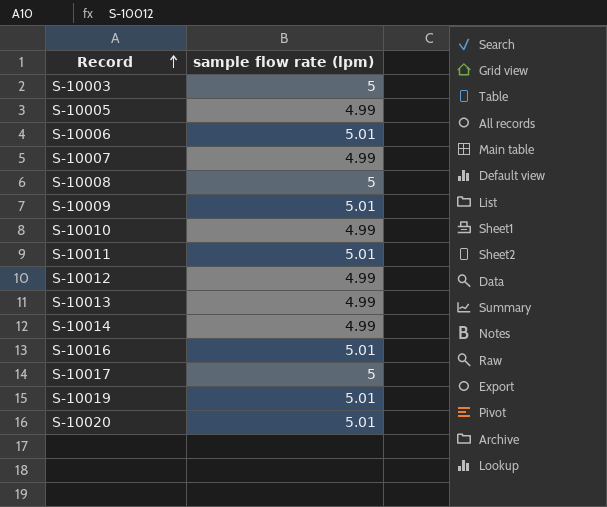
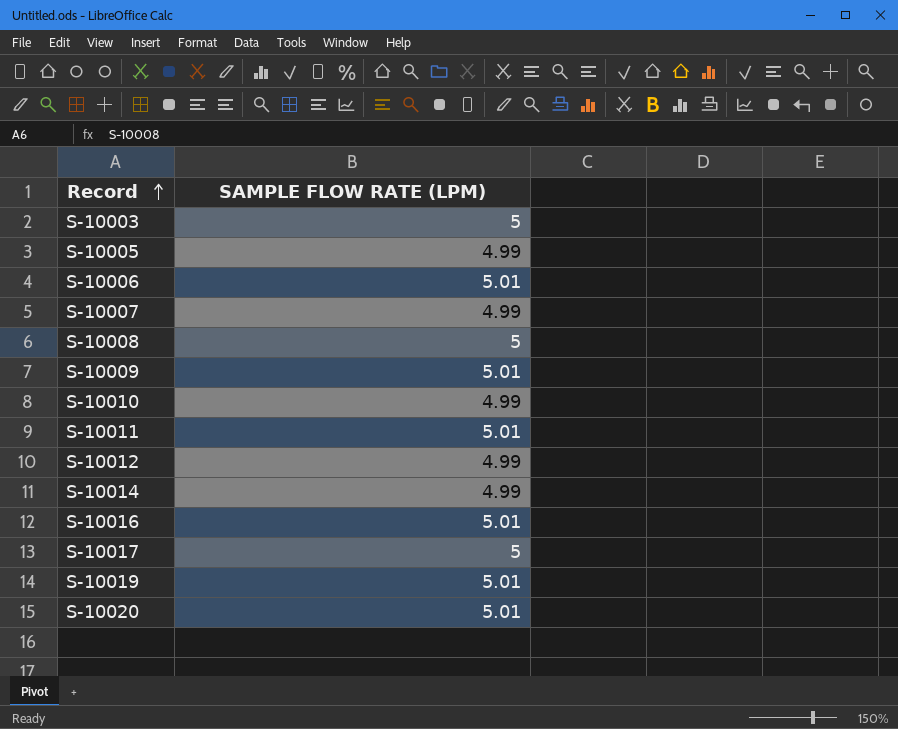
column name: sample flow rate (lpm) -> SAMPLE FLOW RATE (LPM)
row S-10013: 4.99 -> none

